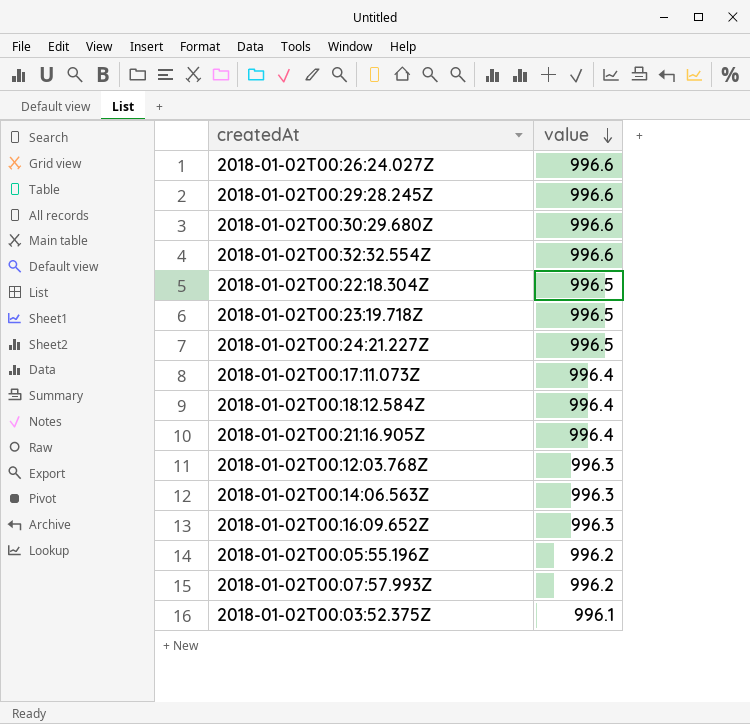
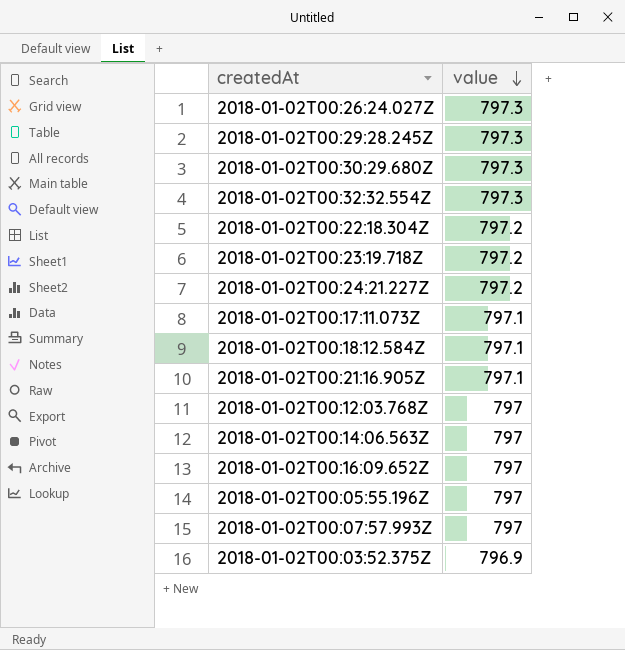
2018-01-02T00:26:24.027Z | value: 996.6 -> 797.3
2018-01-02T00:29:28.245Z | value: 996.6 -> 797.3
2018-01-02T00:30:29.680Z | value: 996.6 -> 797.3
2018-01-02T00:32:32.554Z | value: 996.6 -> 797.3
2018-01-02T00:22:18.304Z | value: 996.5 -> 797.2
2018-01-02T00:23:19.718Z | value: 996.5 -> 797.2
2018-01-02T00:24:21.227Z | value: 996.5 -> 797.2
2018-01-02T00:17:11.073Z | value: 996.4 -> 797.1
2018-01-02T00:18:12.584Z | value: 996.4 -> 797.1
2018-01-02T00:21:16.905Z | value: 996.4 -> 797.1
2018-01-02T00:12:03.768Z | value: 996.3 -> 797
2018-01-02T00:14:06.563Z | value: 996.3 -> 797
2018-01-02T00:16:09.652Z | value: 996.3 -> 797
2018-01-02T00:05:55.196Z | value: 996.2 -> 797
2018-01-02T00:07:57.993Z | value: 996.2 -> 797
2018-01-02T00:03:52.375Z | value: 996.1 -> 796.9

